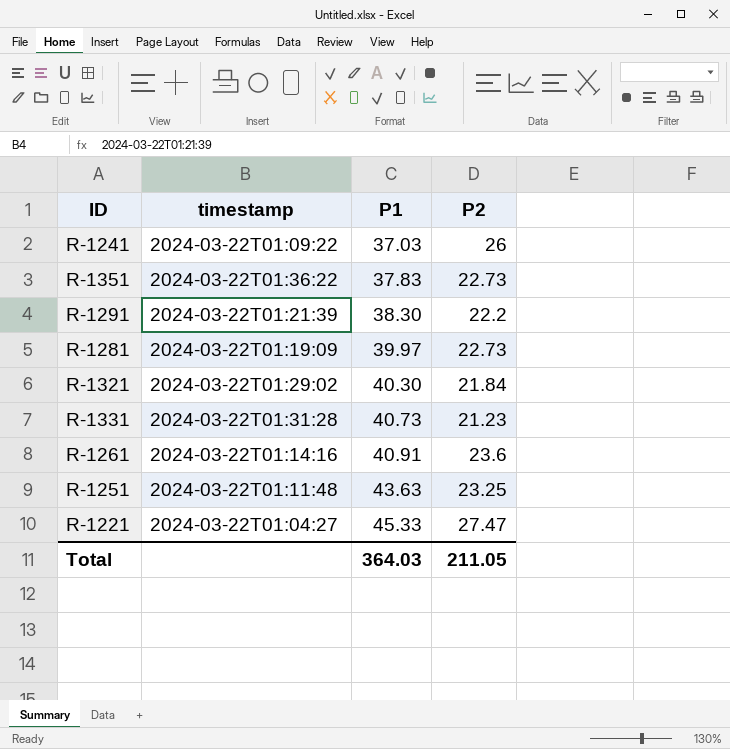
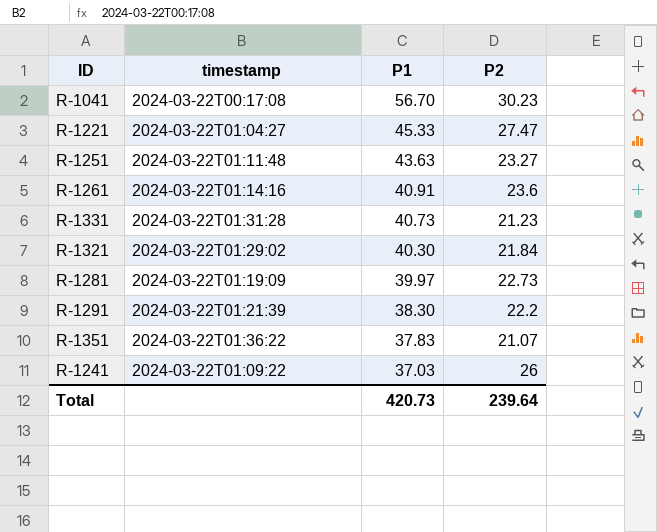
row order: P1 ascending -> P1 descending
row R-1041: none -> 2024-03-22T00:17:08 | 56.70 | 30.23
R-1251 | P2: 23.25 -> 23.27
R-1351 | P2: 22.73 -> 21.07
Total | P1: 364.03 -> 420.73
Total | P2: 211.05 -> 239.64

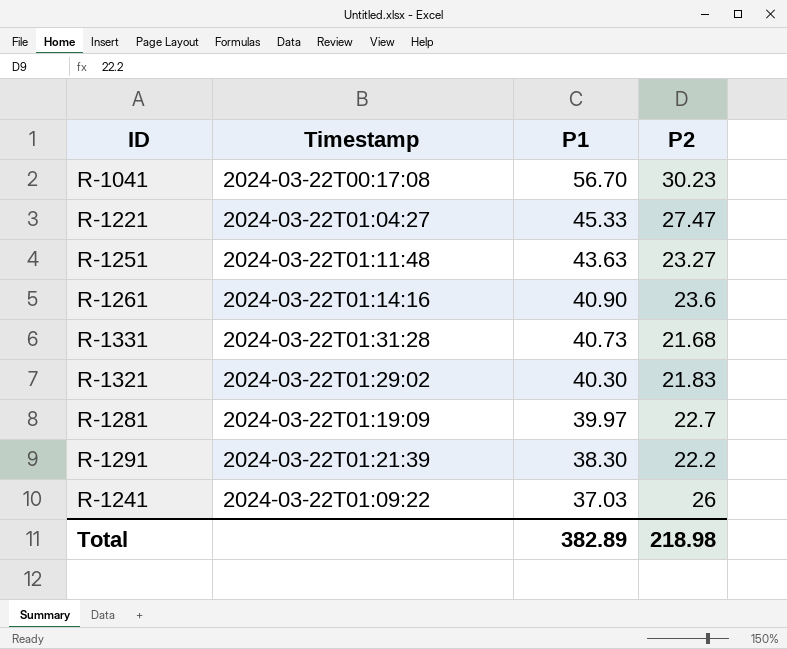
column name: timestamp -> Timestamp
row R-1351: 2024-03-22T01:36:22 | 37.83 | 21.07 -> none
R-1261 | P1: 40.91 -> 40.90
R-1331 | P2: 21.23 -> 21.68
R-1321 | P2: 21.84 -> 21.83
R-1281 | P2: 22.73 -> 22.7
Total | P1: 420.73 -> 382.89
Total | P2: 239.64 -> 218.98

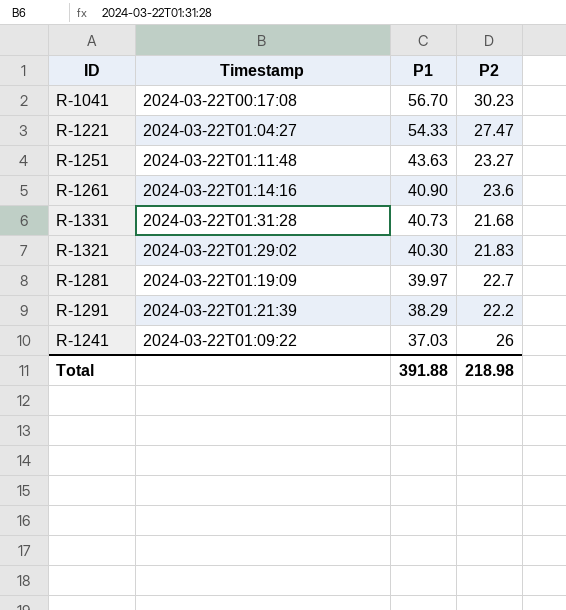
R-1221 | P1: 45.33 -> 54.33
R-1291 | P1: 38.30 -> 38.29
Total | P1: 382.89 -> 391.88

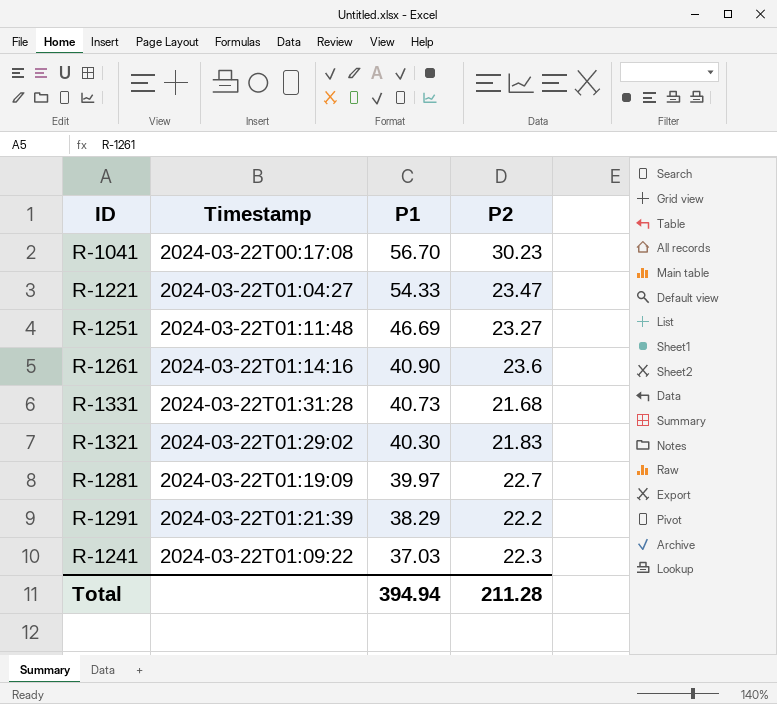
R-1221 | P2: 27.47 -> 23.47
R-1251 | P1: 43.63 -> 46.69
R-1241 | P2: 26 -> 22.3
Total | P1: 391.88 -> 394.94
Total | P2: 218.98 -> 211.28

